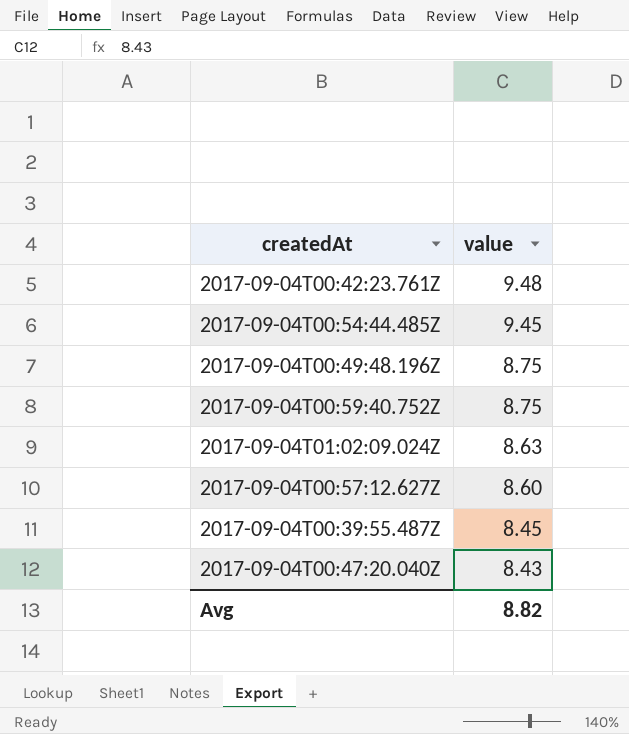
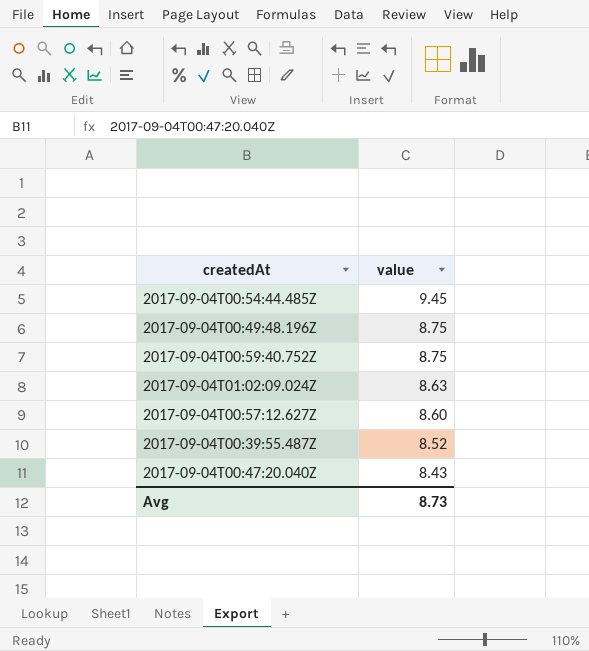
row 2017-09-04T00:42:23.761Z: 9.48 -> none
2017-09-04T00:39:55.487Z | value: 8.45 -> 8.52
Avg | value: 8.82 -> 8.73

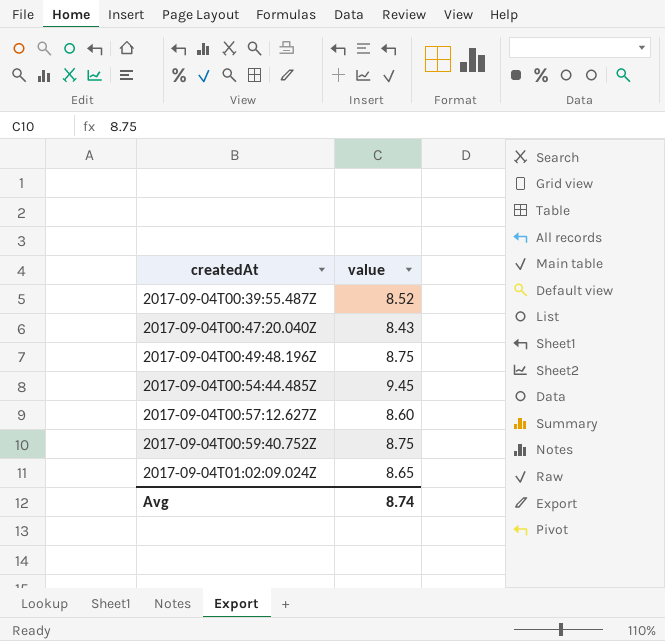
row order: value descending -> createdAt ascending
2017-09-04T01:02:09.024Z | value: 8.63 -> 8.65
Avg | value: 8.73 -> 8.74

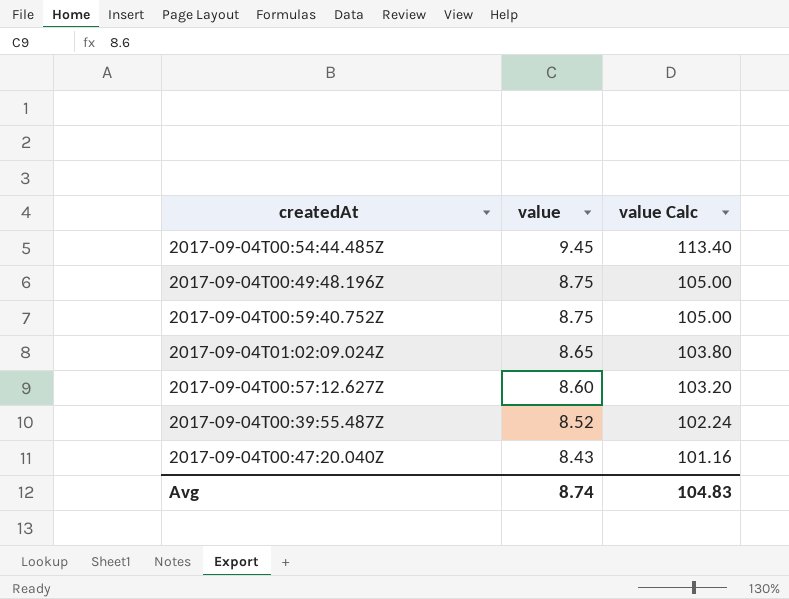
row order: createdAt ascending -> value descending
column value Calc | formula: none -> [value] * 12

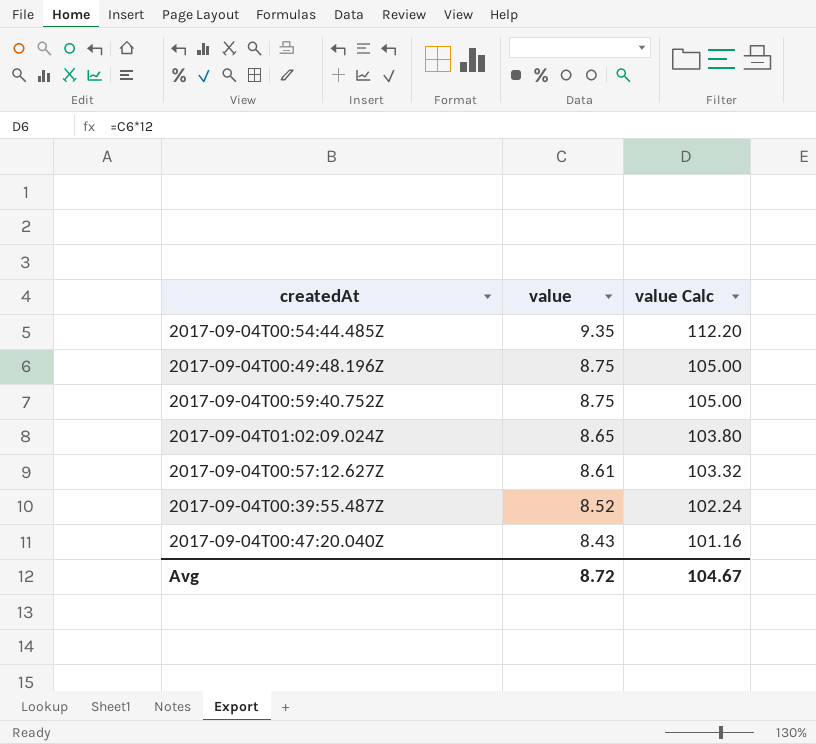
2017-09-04T00:54:44.485Z | value: 9.45 -> 9.35
2017-09-04T00:54:44.485Z | value Calc: 113.40 -> 112.20
2017-09-04T00:57:12.627Z | value: 8.60 -> 8.61
2017-09-04T00:57:12.627Z | value Calc: 103.20 -> 103.32
Avg | value: 8.74 -> 8.72
Avg | value Calc: 104.83 -> 104.67

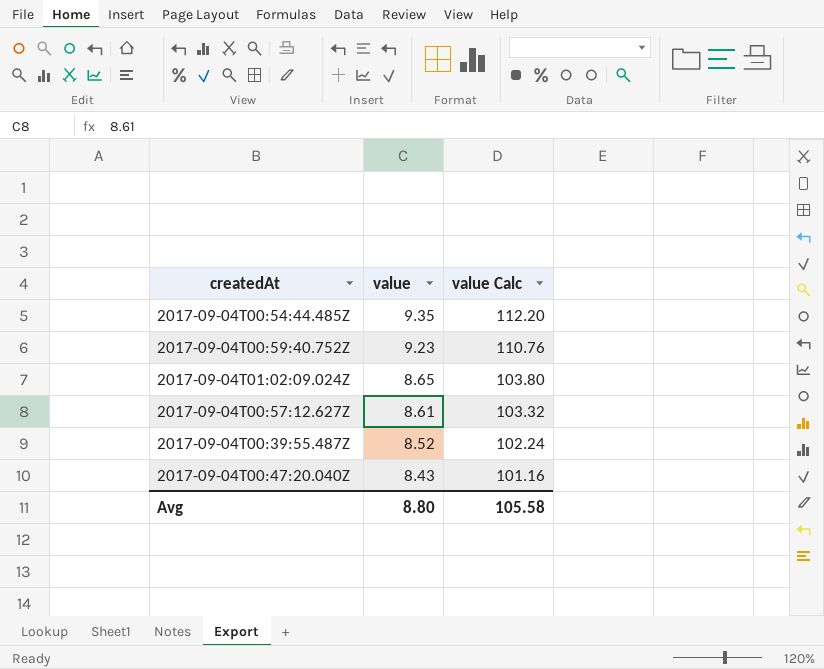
row 2017-09-04T00:49:48.196Z: 8.75 | 105.00 -> none
2017-09-04T00:59:40.752Z | value: 8.75 -> 9.23
2017-09-04T00:59:40.752Z | value Calc: 105.00 -> 110.76
Avg | value: 8.72 -> 8.80
Avg | value Calc: 104.67 -> 105.58

